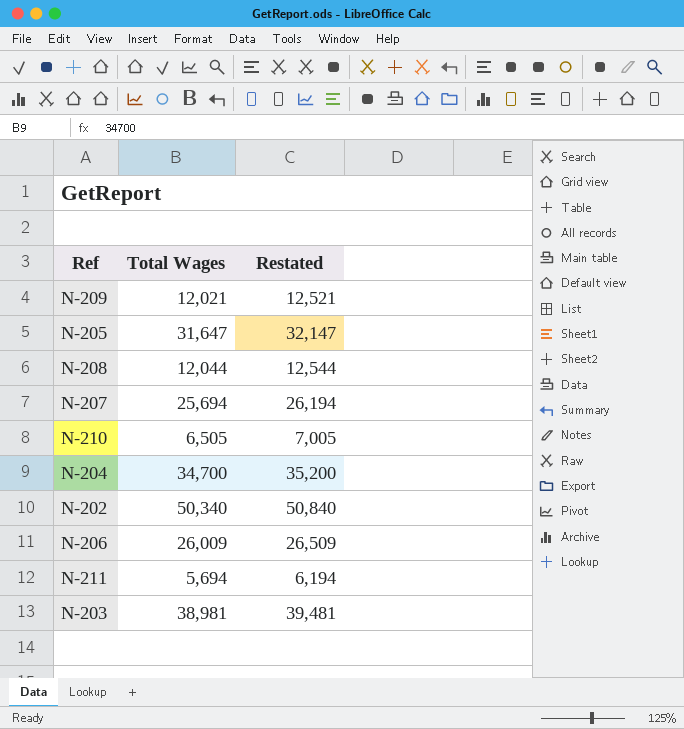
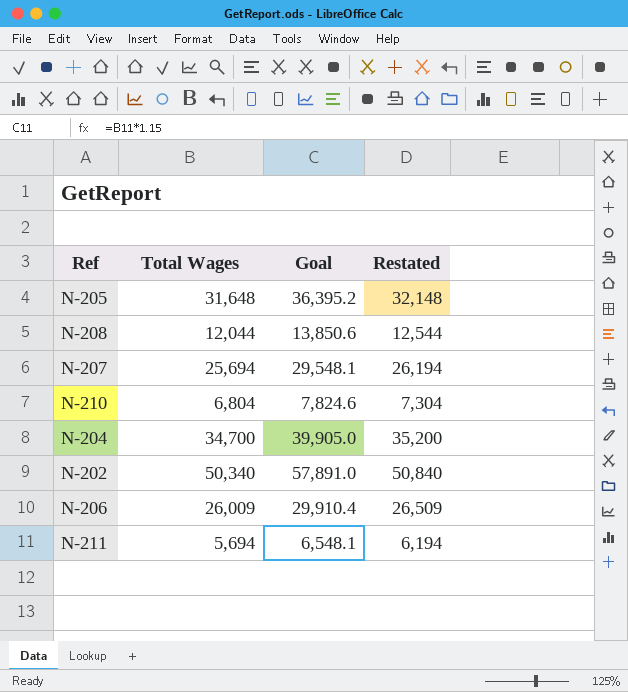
column Goal | formula: none -> [Total Wages] * 1.15
row N-209: 12,021 | 12,521 -> none
row N-203: 38,981 | 39,481 -> none
N-205 | Total Wages: 31,647 -> 31,648
N-205 | Restated: 32,147 -> 32,148
N-210 | Total Wages: 6,505 -> 6,804
N-210 | Restated: 7,005 -> 7,304

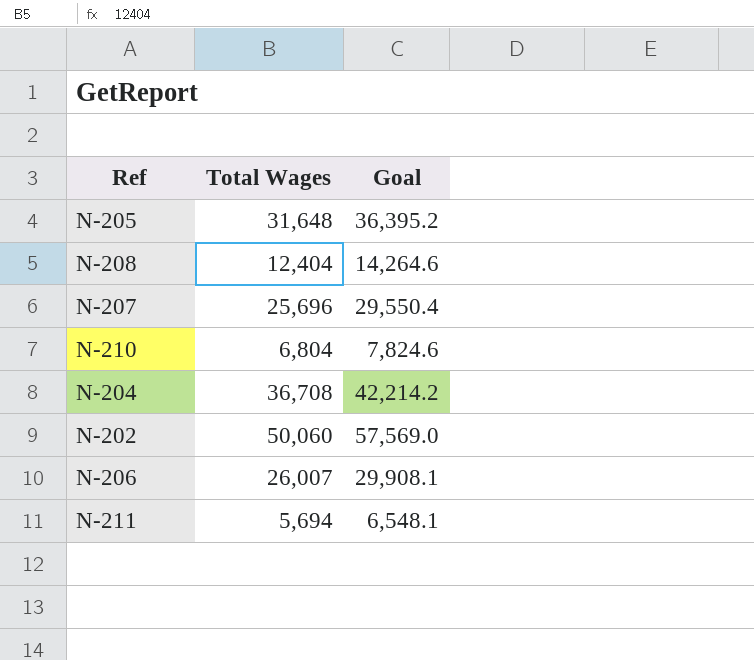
column Restated | formula: [Total Wages] + 500 -> none
N-208 | Total Wages: 12,044 -> 12,404
N-208 | Goal: 13,850.6 -> 14,264.6
N-207 | Total Wages: 25,694 -> 25,696
N-207 | Goal: 29,548.1 -> 29,550.4
N-204 | Total Wages: 34,700 -> 36,708
N-204 | Goal: 39,905.0 -> 42,214.2
N-202 | Total Wages: 50,340 -> 50,060
N-202 | Goal: 57,891.0 -> 57,569.0
N-206 | Total Wages: 26,009 -> 26,007
N-206 | Goal: 29,910.4 -> 29,908.1

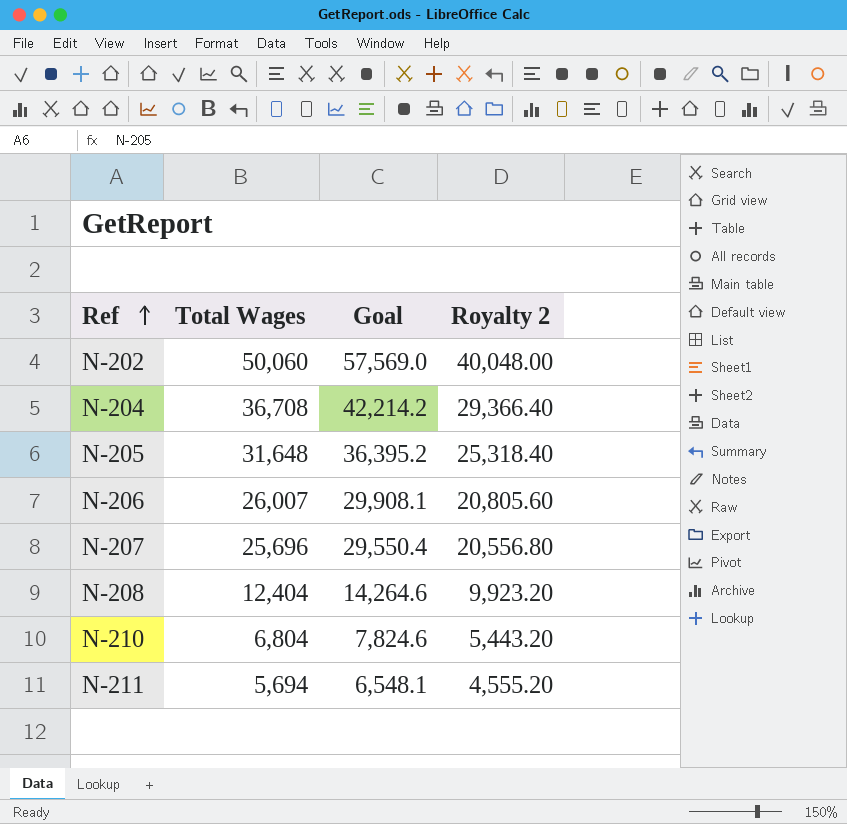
row order: none -> Ref ascending
column Royalty 2 | formula: none -> [Total Wages] * 0.8

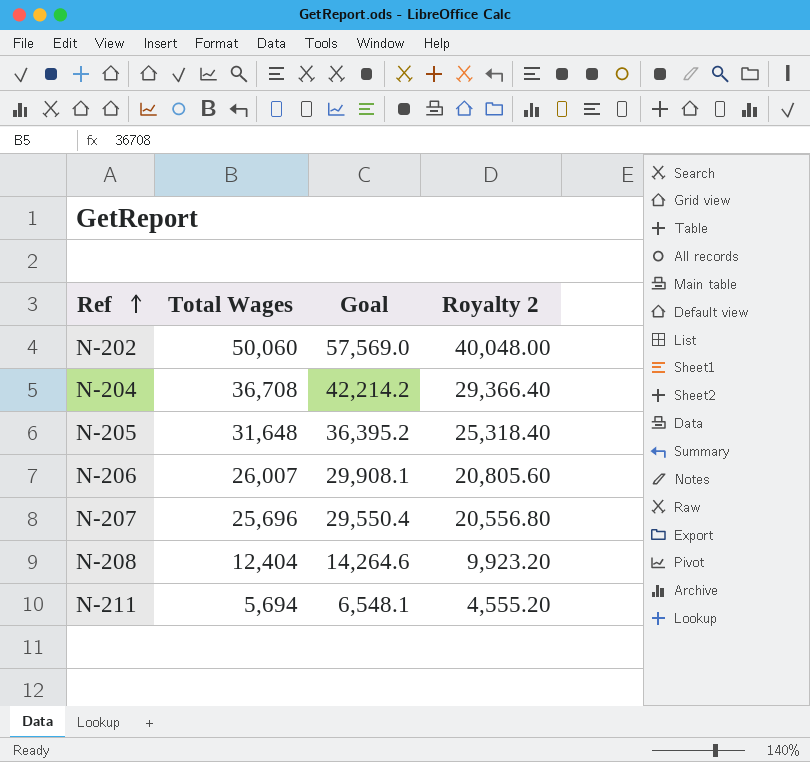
row N-210: 6,804 | 7,824.6 | 5,443.20 -> none

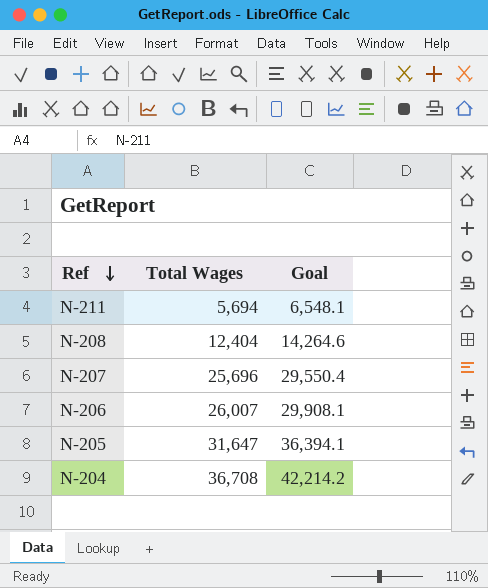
row order: Ref ascending -> Ref descending
column Royalty 2 | formula: [Total Wages] * 0.8 -> none
row N-202: 50,060 | 57,569.0 | 40,048.00 -> none
N-205 | Total Wages: 31,648 -> 31,647
N-205 | Goal: 36,395.2 -> 36,394.1

